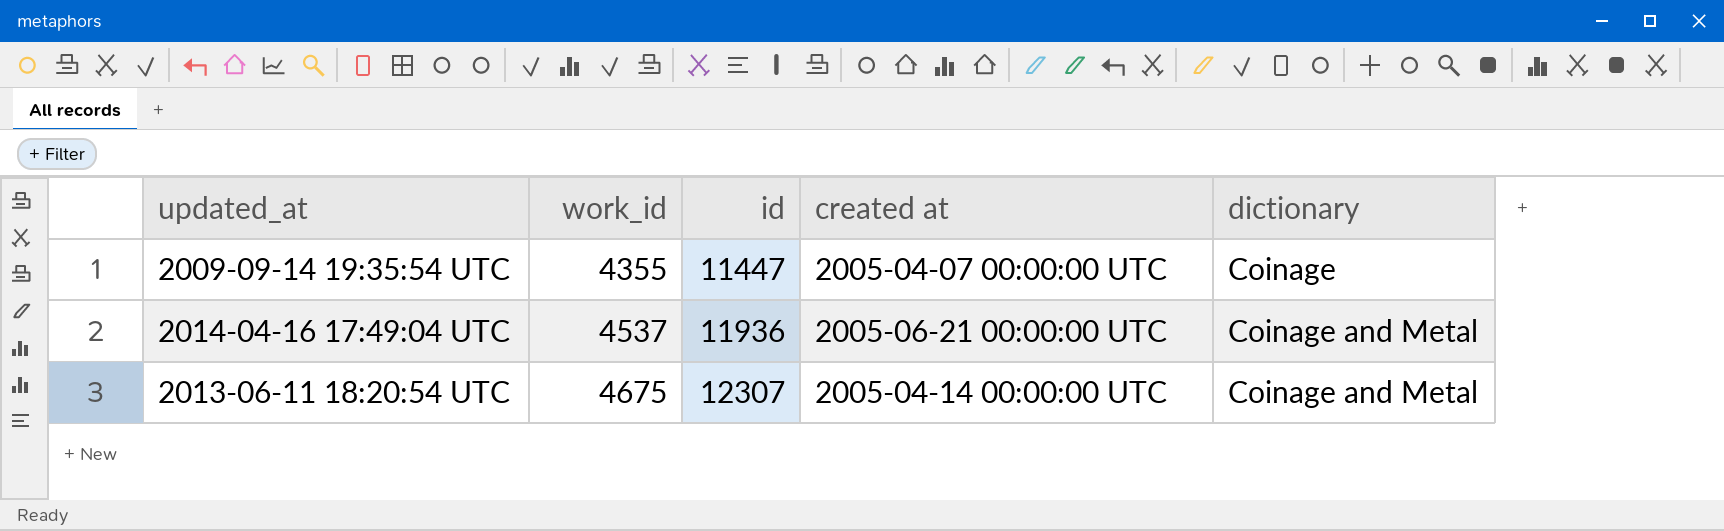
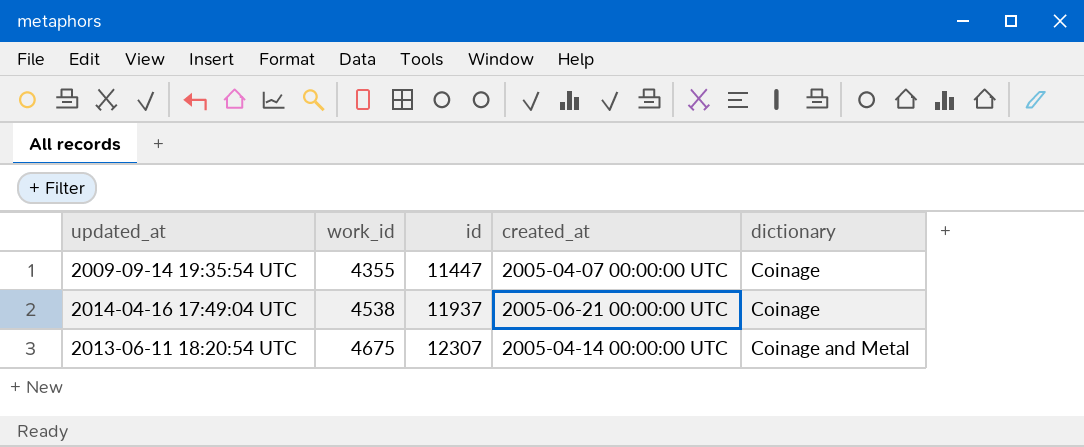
column name: created at -> created_at
2014-04-16 17:49:04 UTC | work_id: 4537 -> 4538
2014-04-16 17:49:04 UTC | id: 11936 -> 11937
2014-04-16 17:49:04 UTC | dictionary: Coinage and Metal -> Coinage

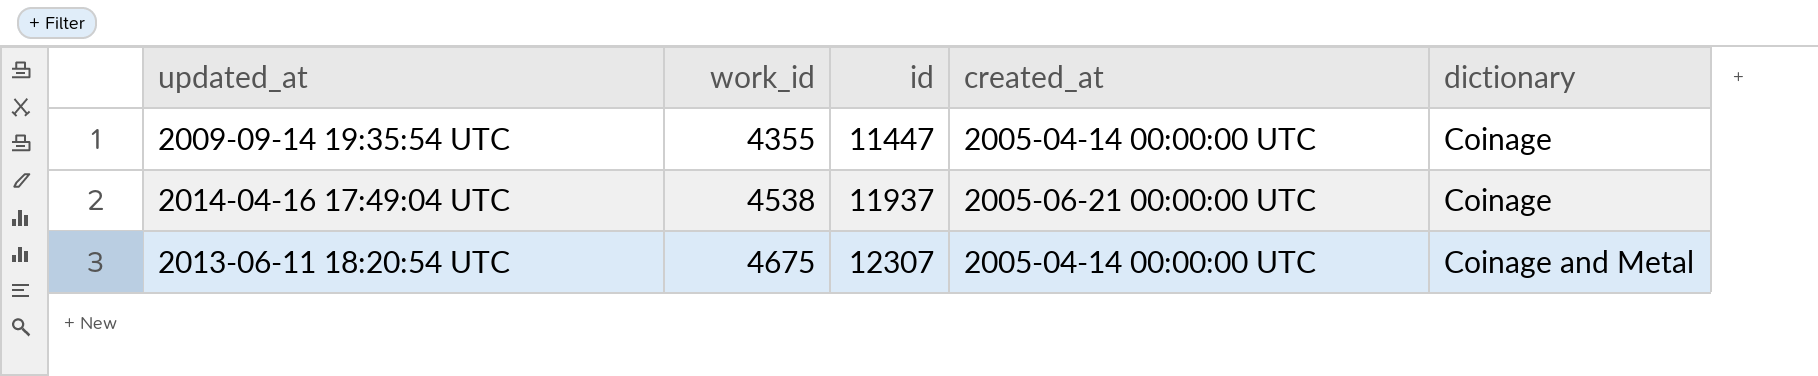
2009-09-14 19:35:54 UTC | created_at: 2005-04-07 00:00:00 UTC -> 2005-04-14 00:00:00 UTC

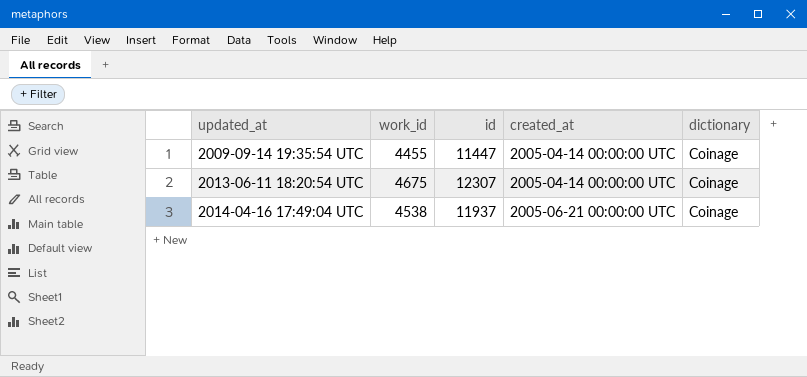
row order: work_id ascending -> updated_at ascending
2009-09-14 19:35:54 UTC | work_id: 4355 -> 4455
2013-06-11 18:20:54 UTC | dictionary: Coinage and Metal -> Coinage

